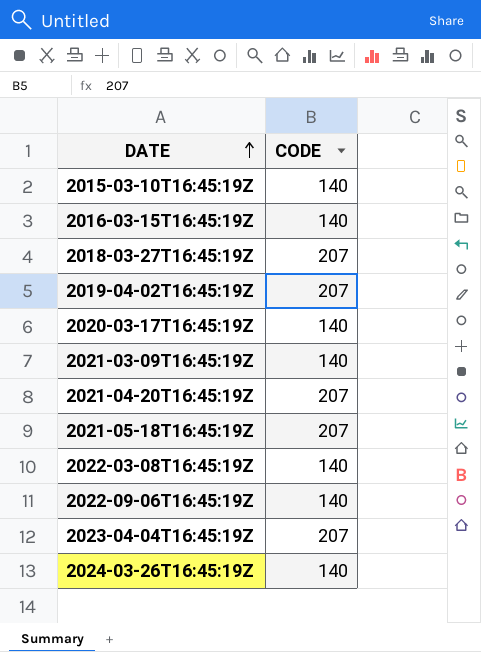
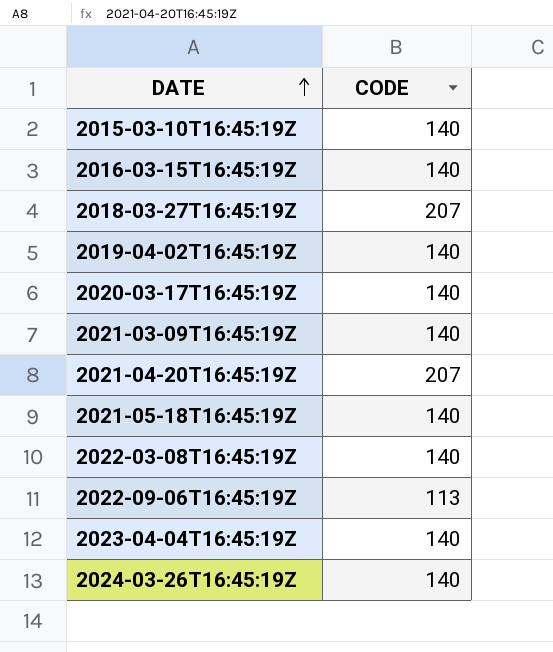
2019-04-02T16:45:19Z | CODE: 207 -> 140
2021-05-18T16:45:19Z | CODE: 207 -> 140
2022-09-06T16:45:19Z | CODE: 140 -> 113
2023-04-04T16:45:19Z | CODE: 207 -> 140

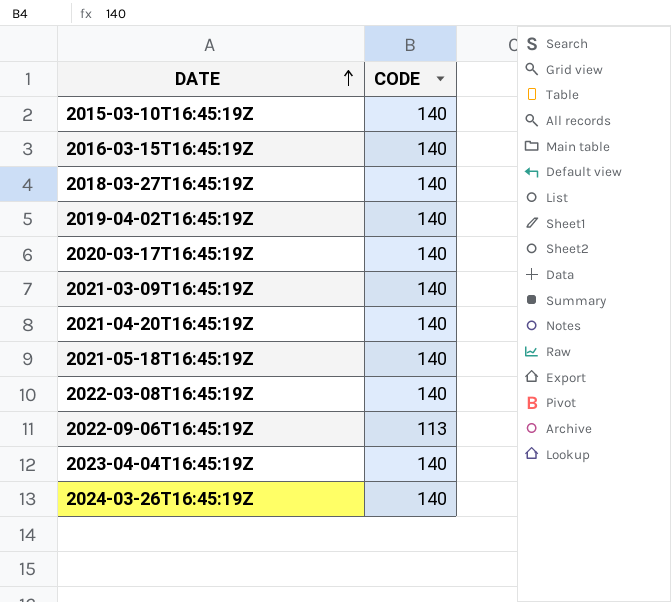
2018-03-27T16:45:19Z | CODE: 207 -> 140
2021-04-20T16:45:19Z | CODE: 207 -> 140

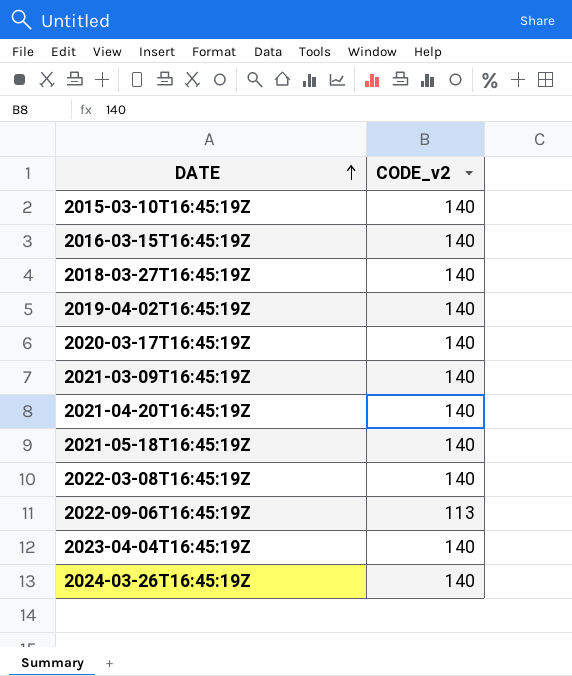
column name: CODE -> CODE_v2

